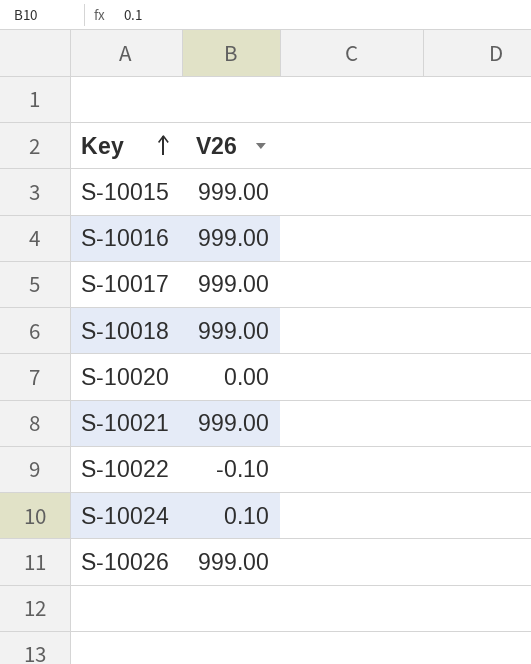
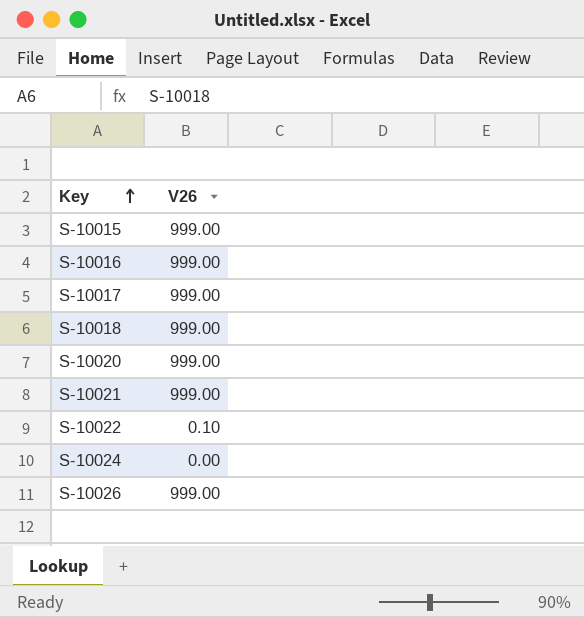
S-10020 | V26: 0.00 -> 999.00
S-10022 | V26: -0.10 -> 0.10
S-10024 | V26: 0.10 -> 0.00

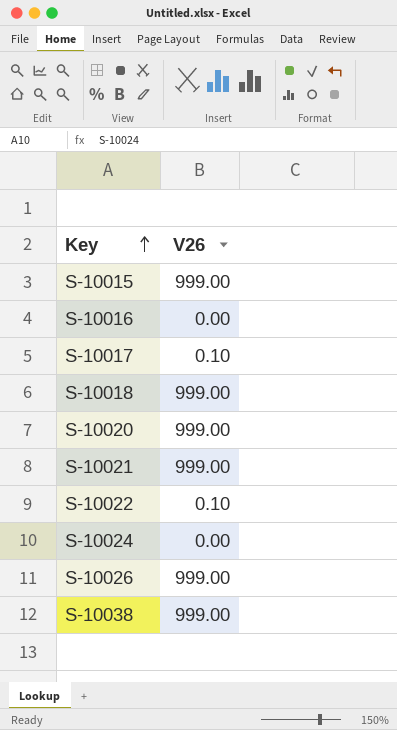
S-10016 | V26: 999.00 -> 0.00
S-10017 | V26: 999.00 -> 0.10
row S-10038: none -> 999.00

